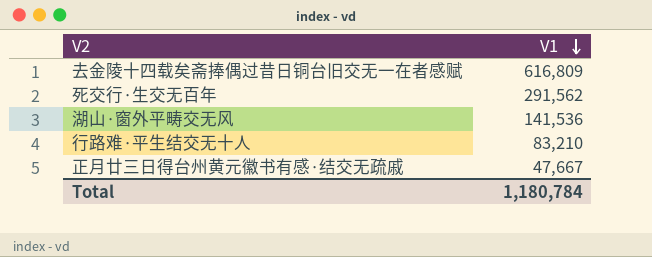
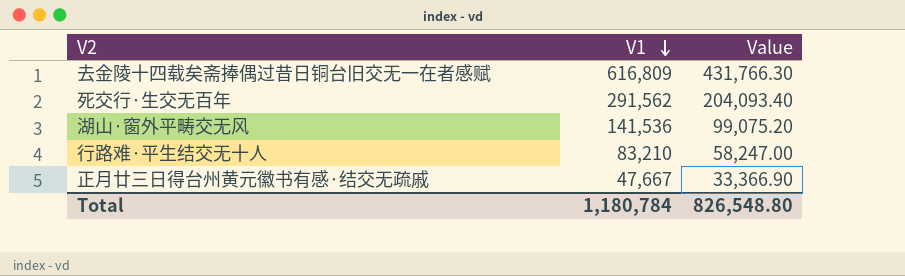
column Value | formula: none -> [V1] * 0.7

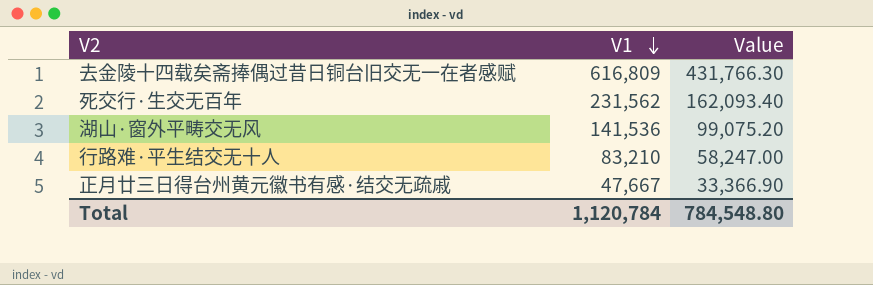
死交行·生交无百年 | V1: 291,562 -> 231,562
死交行·生交无百年 | Value: 204,093.40 -> 162,093.40
Total | V1: 1,180,784 -> 1,120,784
Total | Value: 826,548.80 -> 784,548.80

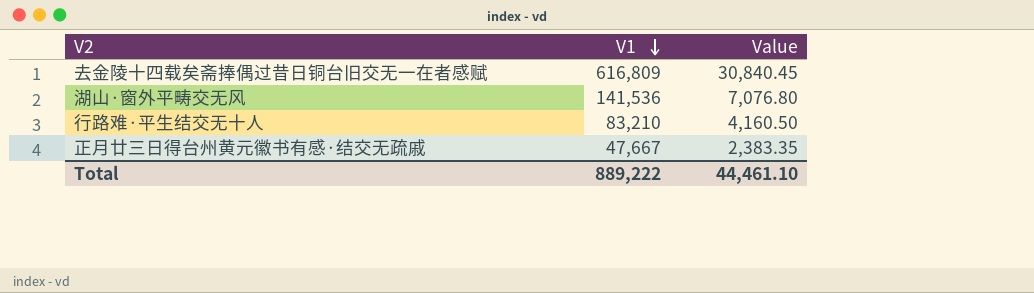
column Value | formula: [V1] * 0.7 -> [V1] * 0.05
row 死交行·生交无百年: 231,562 | 162,093.40 -> none
Total | V1: 1,120,784 -> 889,222
Total | Value: 784,548.80 -> 44,461.10

